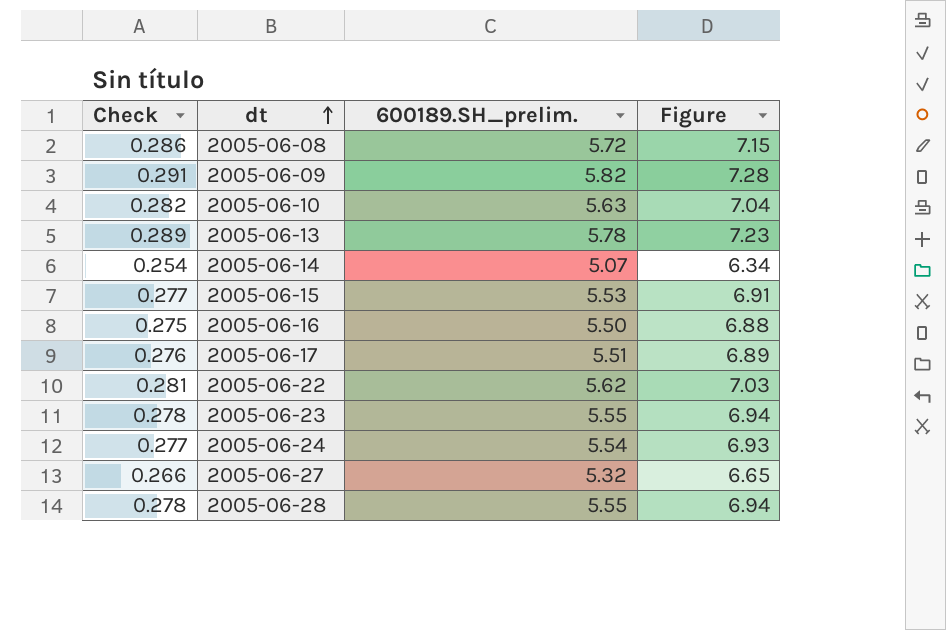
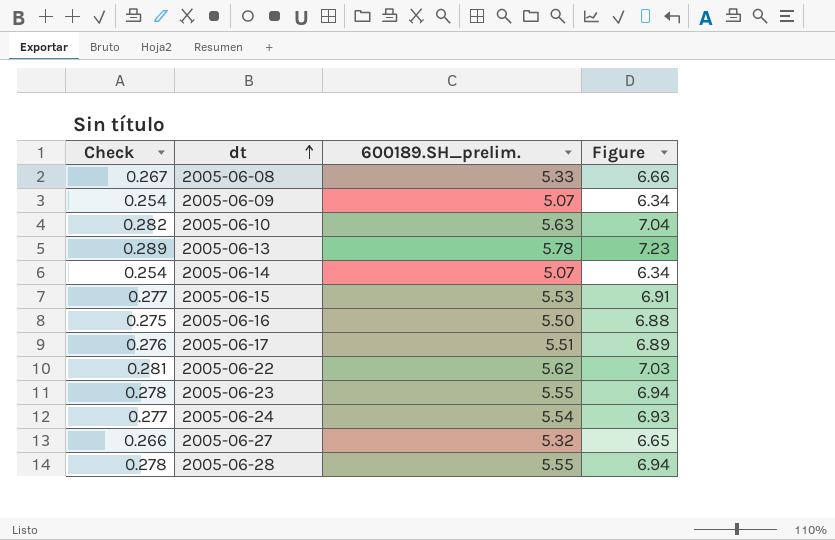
2005-06-08 | Check: 0.286 -> 0.267
2005-06-08 | 600189.SH_prelim.: 5.72 -> 5.33
2005-06-08 | Figure: 7.15 -> 6.66
2005-06-09 | Check: 0.291 -> 0.254
2005-06-09 | 600189.SH_prelim.: 5.82 -> 5.07
2005-06-09 | Figure: 7.28 -> 6.34

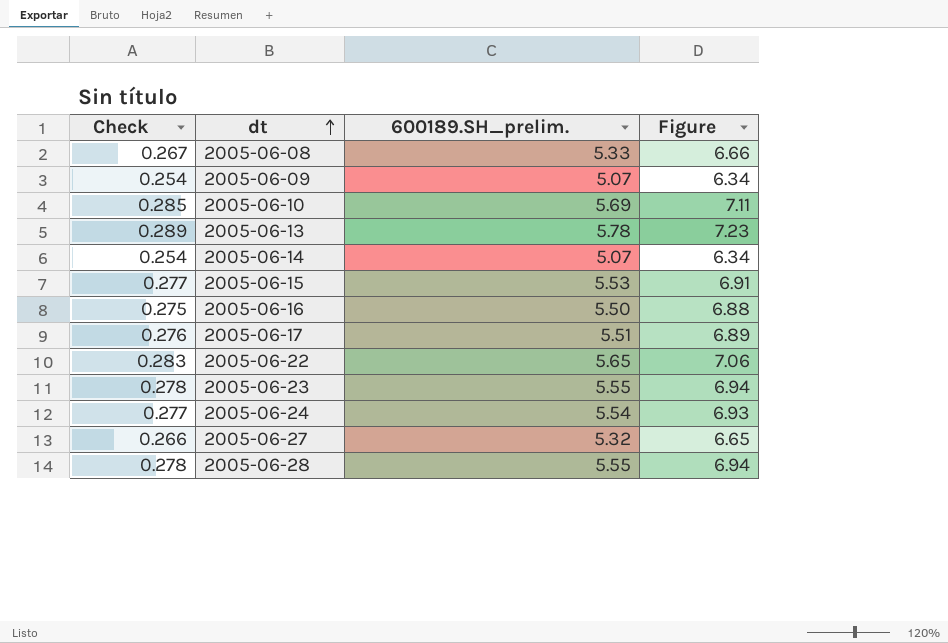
2005-06-10 | Check: 0.282 -> 0.285
2005-06-10 | 600189.SH_prelim.: 5.63 -> 5.69
2005-06-10 | Figure: 7.04 -> 7.11
2005-06-22 | Check: 0.281 -> 0.283
2005-06-22 | 600189.SH_prelim.: 5.62 -> 5.65
2005-06-22 | Figure: 7.03 -> 7.06

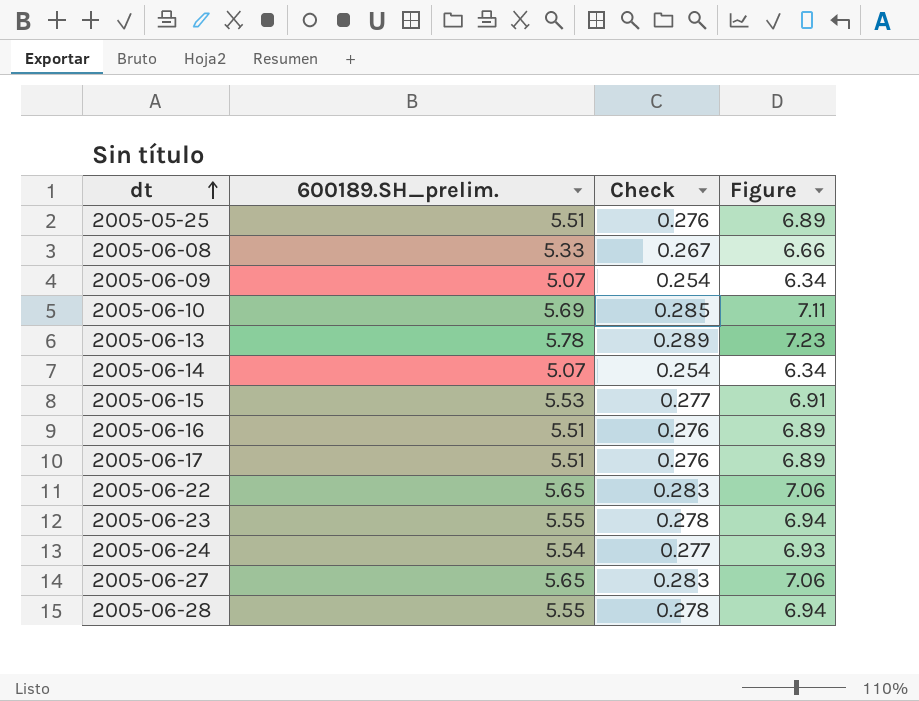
column Check | position: 1 -> 3
row 2005-05-25: none -> 5.51 | 0.276 | 6.89
2005-06-16 | 600189.SH_prelim.: 5.50 -> 5.51
2005-06-16 | Check: 0.275 -> 0.276
2005-06-16 | Figure: 6.88 -> 6.89
2005-06-27 | 600189.SH_prelim.: 5.32 -> 5.65
2005-06-27 | Check: 0.266 -> 0.283
2005-06-27 | Figure: 6.65 -> 7.06

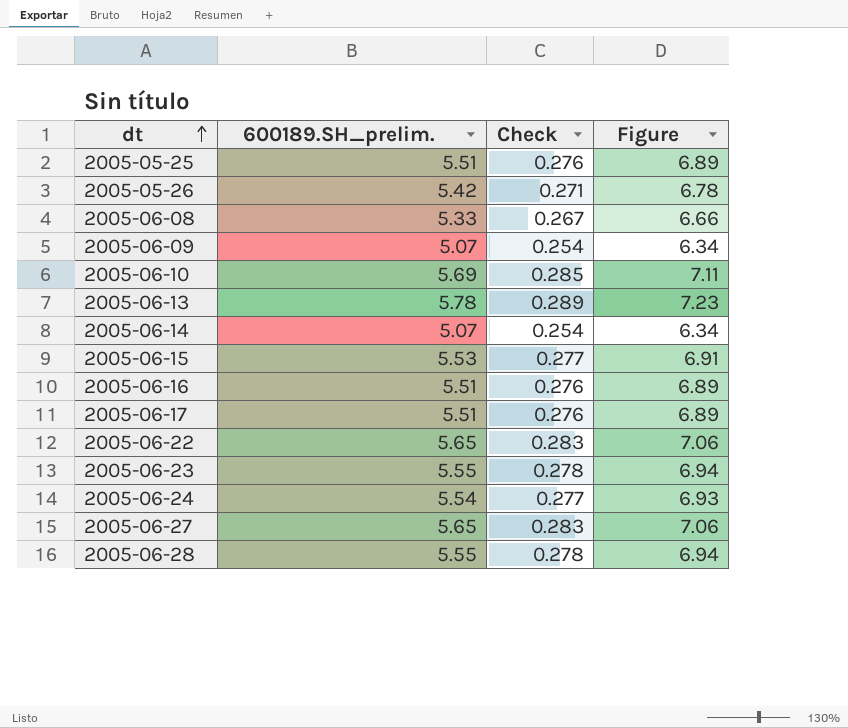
row 2005-05-26: none -> 5.42 | 0.271 | 6.78

